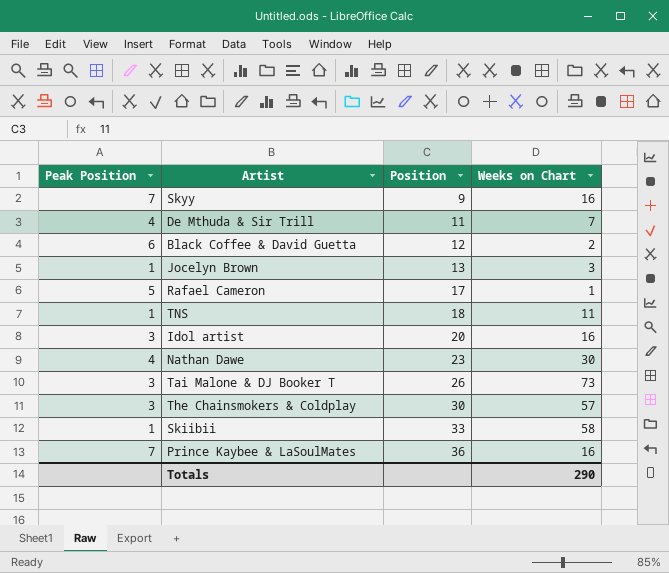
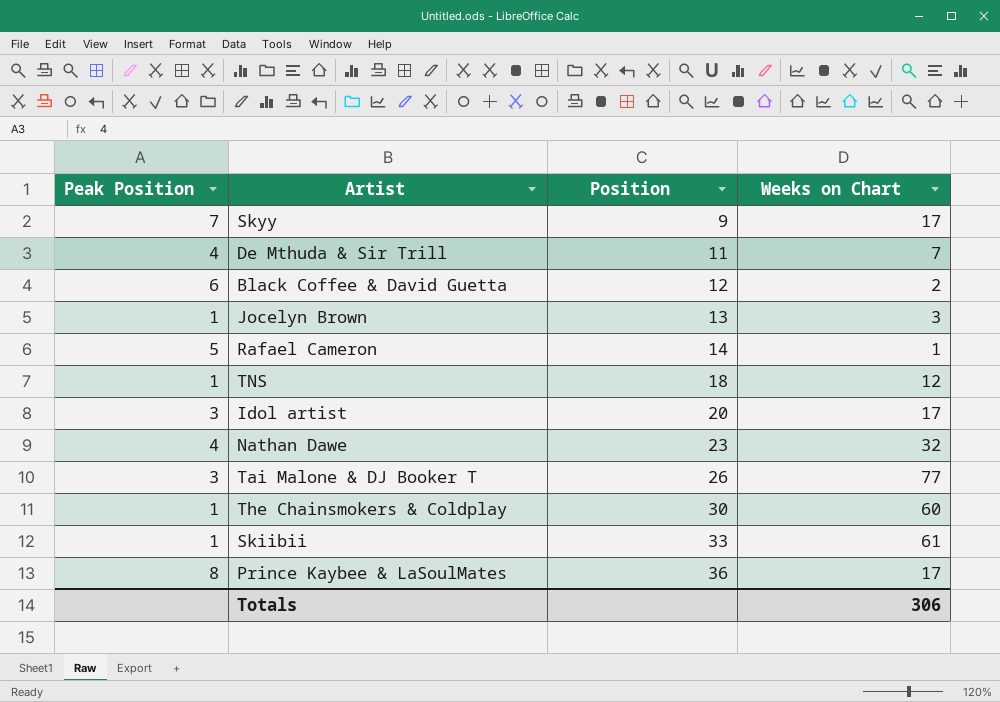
Skyy | Weeks on Chart: 16 -> 17
Rafael Cameron | Position: 17 -> 14
TNS | Weeks on Chart: 11 -> 12
Idol artist | Weeks on Chart: 16 -> 17
Nathan Dawe | Weeks on Chart: 30 -> 32
Tai Malone & DJ Booker T | Weeks on Chart: 73 -> 77
The Chainsmokers & Coldplay | Peak Position: 3 -> 1
The Chainsmokers & Coldplay | Weeks on Chart: 57 -> 60
Skiibii | Weeks on Chart: 58 -> 61
Prince Kaybee & LaSoulMates | Peak Position: 7 -> 8
Prince Kaybee & LaSoulMates | Weeks on Chart: 16 -> 17
Totals | Weeks on Chart: 290 -> 306

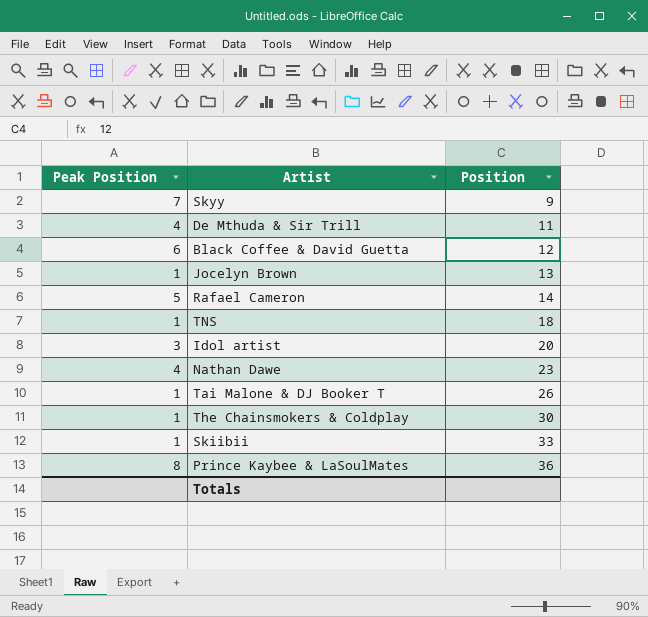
column Weeks on Chart | position: 4 -> none
Tai Malone & DJ Booker T | Peak Position: 3 -> 1

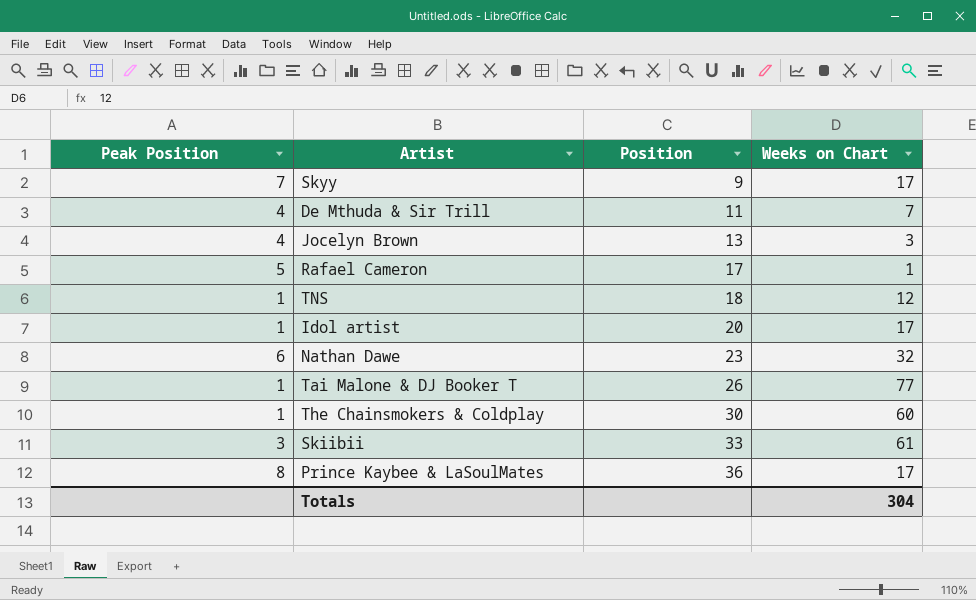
column Weeks on Chart | position: none -> 4
row Black Coffee & David Guetta: 6 | 12 -> none
Jocelyn Brown | Peak Position: 1 -> 4
Rafael Cameron | Position: 14 -> 17
Idol artist | Peak Position: 3 -> 1
Nathan Dawe | Peak Position: 4 -> 6
Skiibii | Peak Position: 1 -> 3

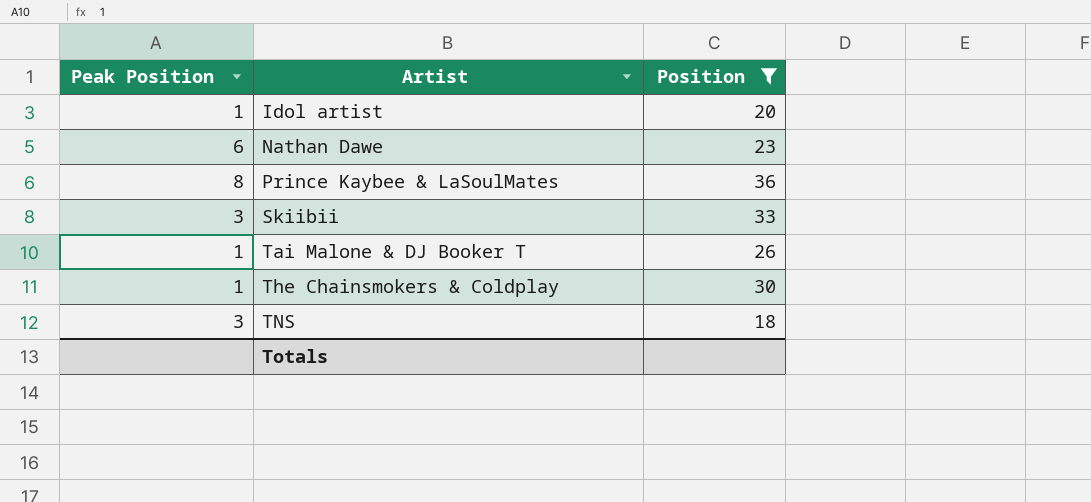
filter: none -> Position >= 18
row order: Position ascending -> Artist ascending
column Weeks on Chart | position: 4 -> none
TNS | Peak Position: 1 -> 3

